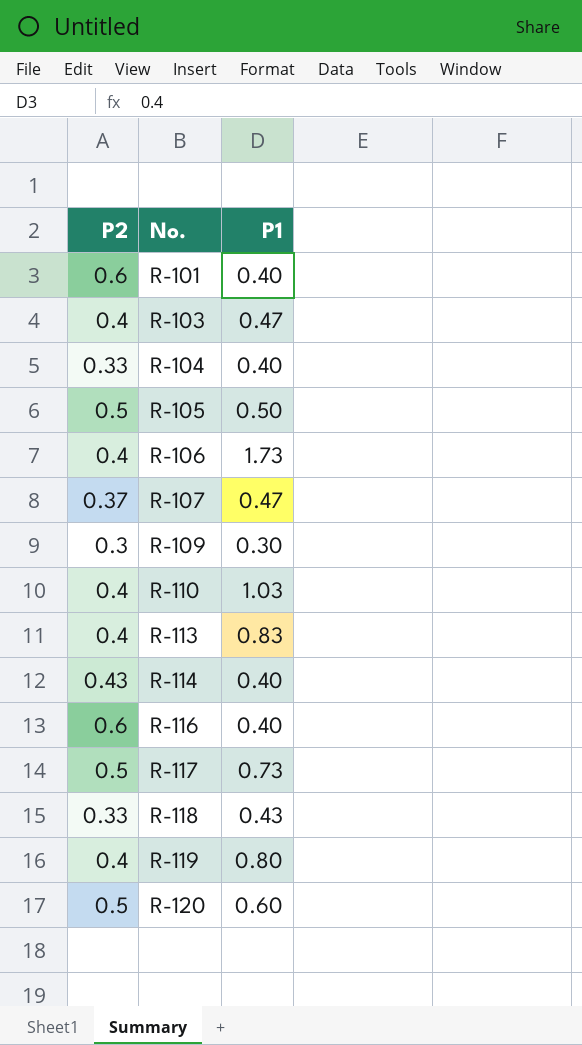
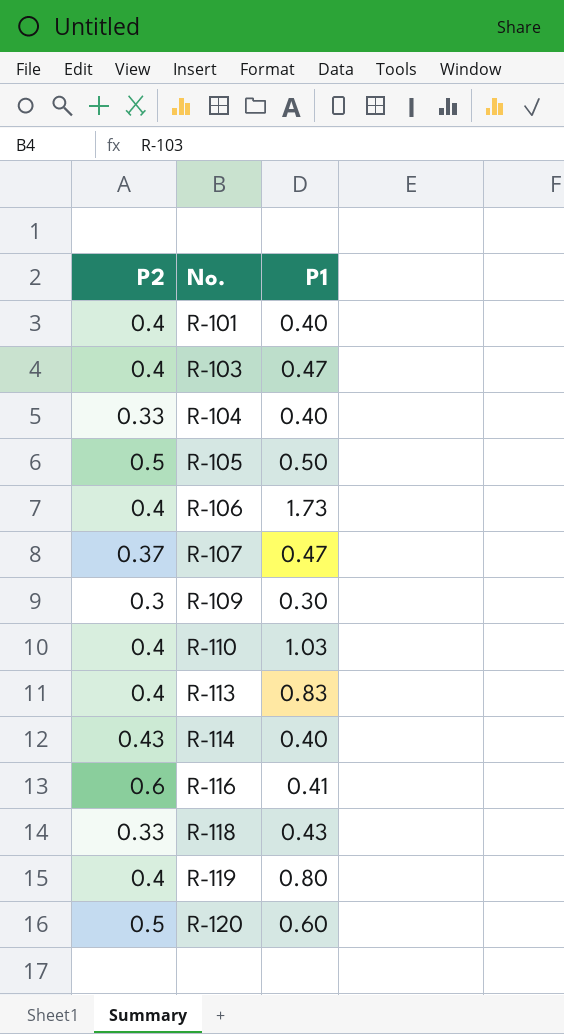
row R-117: 0.5 | 0.73 -> none
R-101 | P2: 0.6 -> 0.4
R-116 | P1: 0.40 -> 0.41

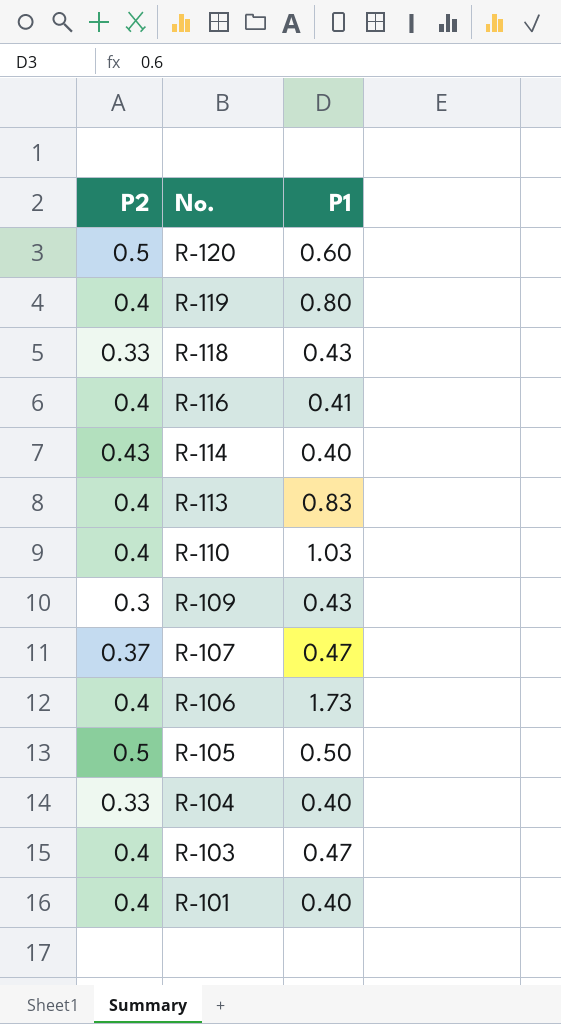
row order: No. ascending -> No. descending
R-116 | P2: 0.6 -> 0.4
R-109 | P1: 0.30 -> 0.43

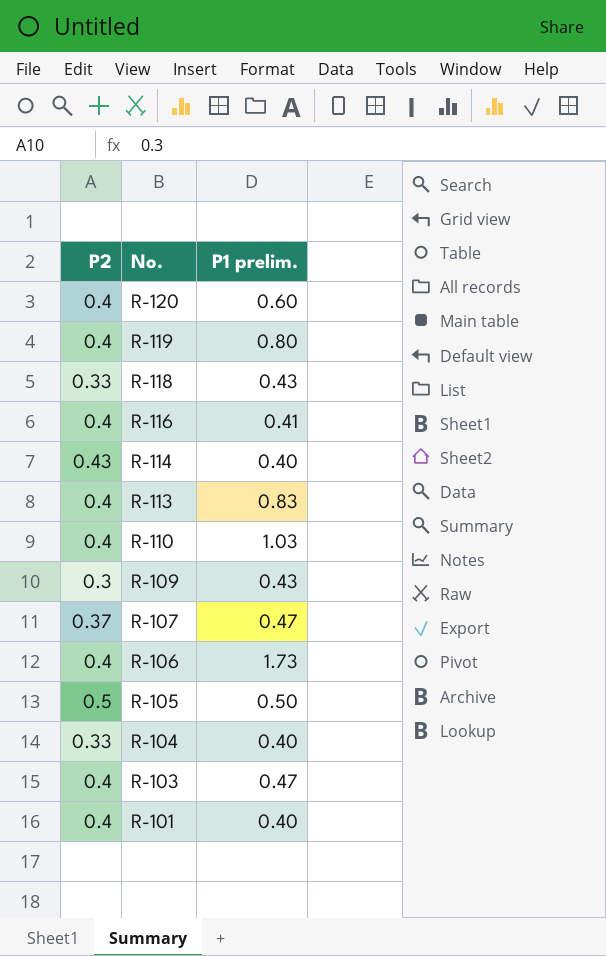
column name: P1 -> P1 prelim.
R-120 | P2: 0.5 -> 0.4

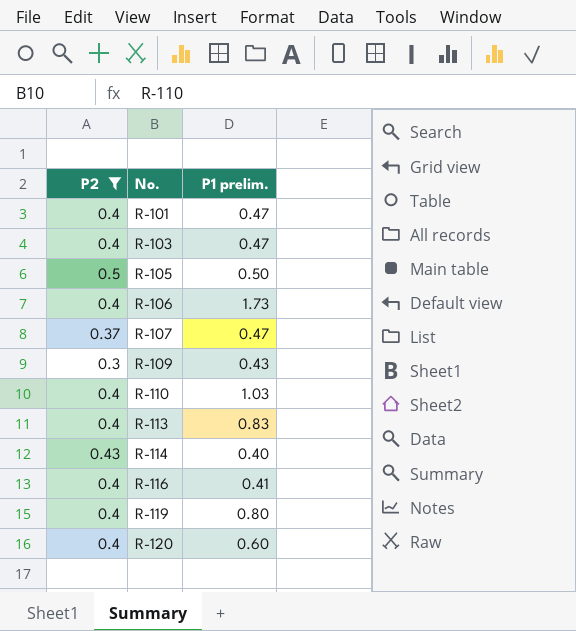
filter: none -> P2 != 0.33
row order: No. descending -> No. ascending
R-101 | P1 prelim.: 0.40 -> 0.47

